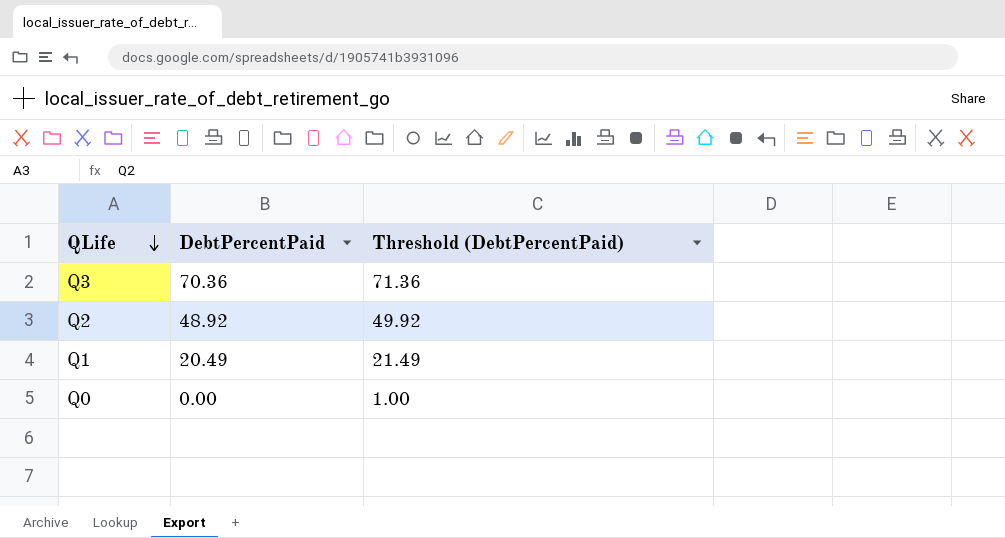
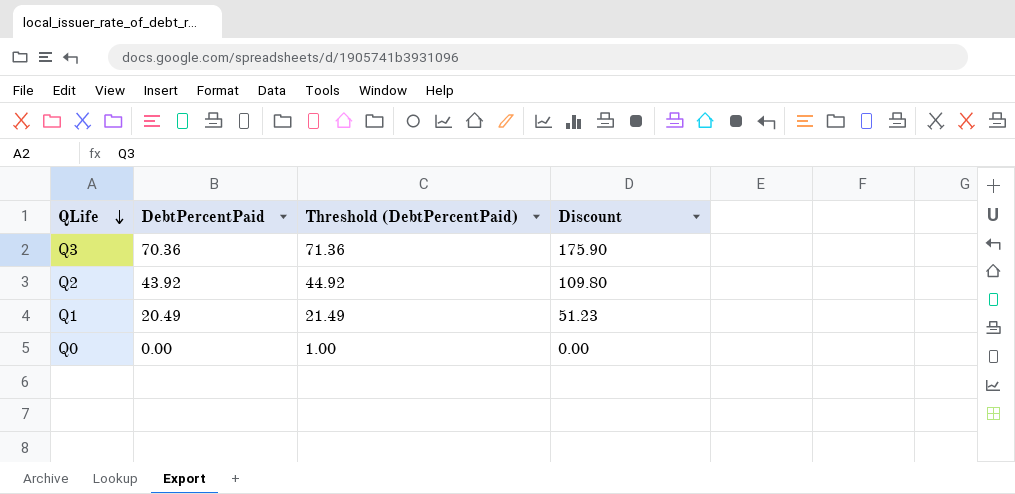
column Discount | formula: none -> [DebtPercentPaid] * 2.5
Q2 | DebtPercentPaid: 48.92 -> 43.92
Q2 | Threshold (DebtPercentPaid): 49.92 -> 44.92

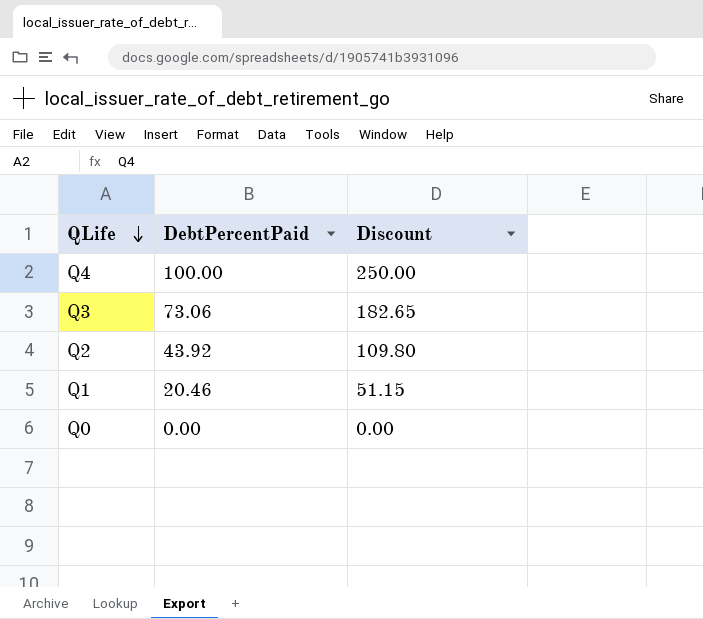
column Threshold (DebtPercentPaid) | formula: [DebtPercentPaid] + 1 -> none
row Q4: none -> 100.00 | 250.00
Q3 | DebtPercentPaid: 70.36 -> 73.06
Q3 | Discount: 175.90 -> 182.65
Q1 | DebtPercentPaid: 20.49 -> 20.46
Q1 | Discount: 51.23 -> 51.15

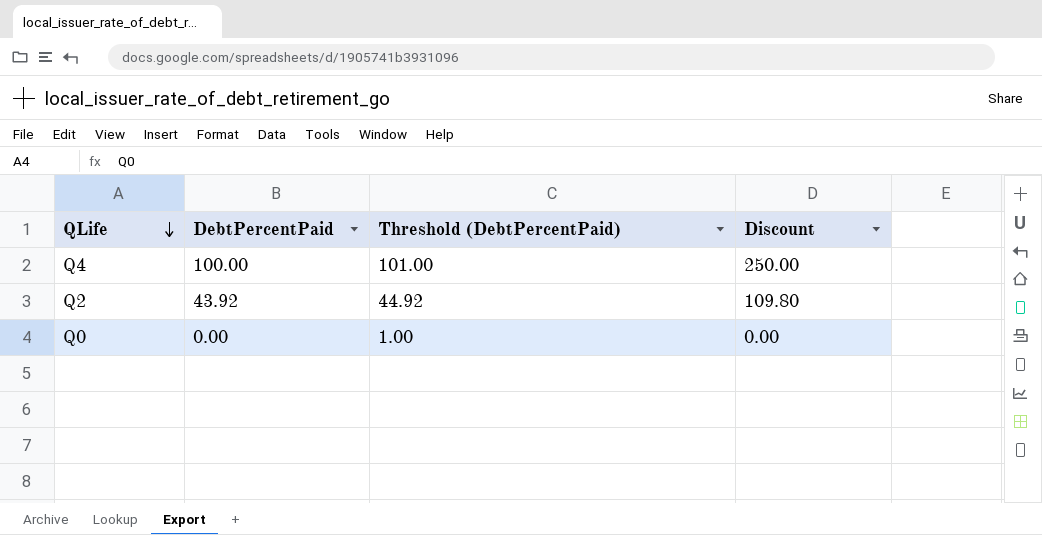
column Threshold (DebtPercentPaid) | formula: none -> [DebtPercentPaid] + 1
row Q3: 73.06 | 182.65 -> none
row Q1: 20.46 | 51.15 -> none

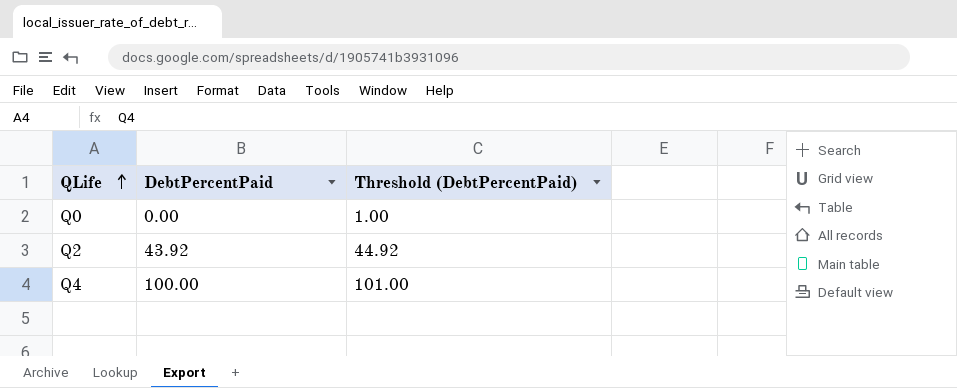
row order: QLife descending -> QLife ascending
column Discount | formula: [DebtPercentPaid] * 2.5 -> none

